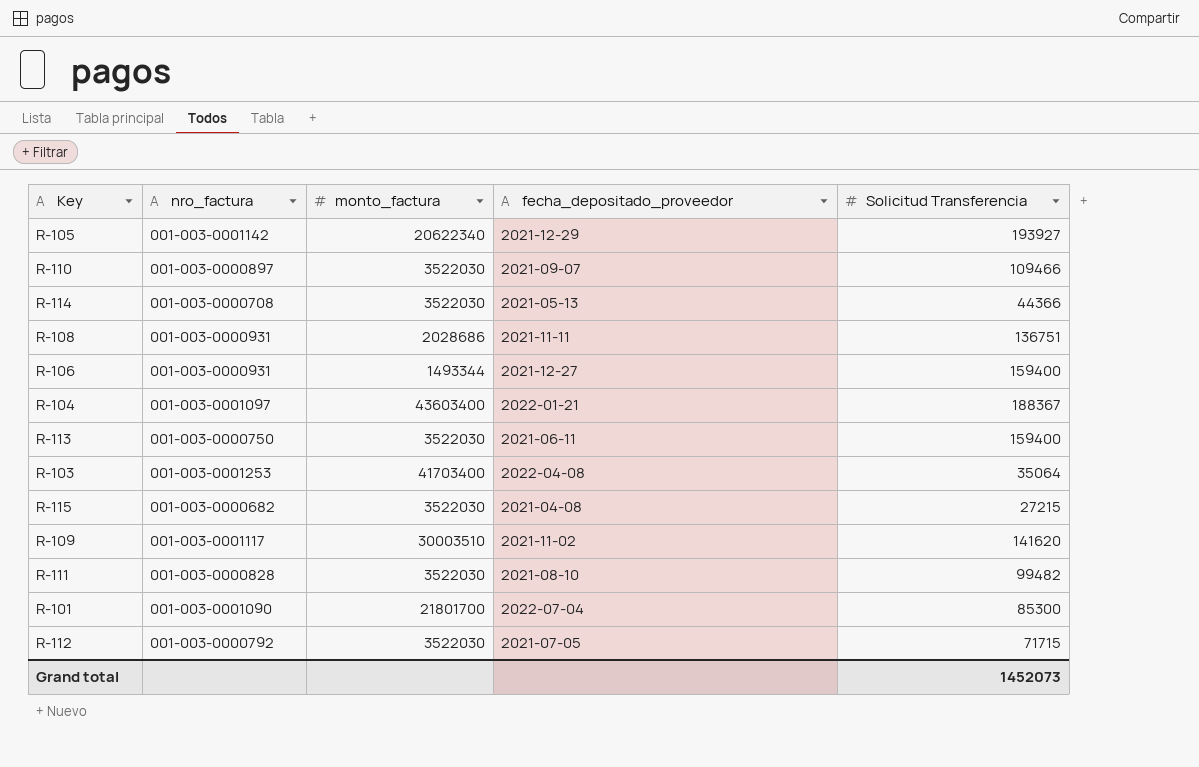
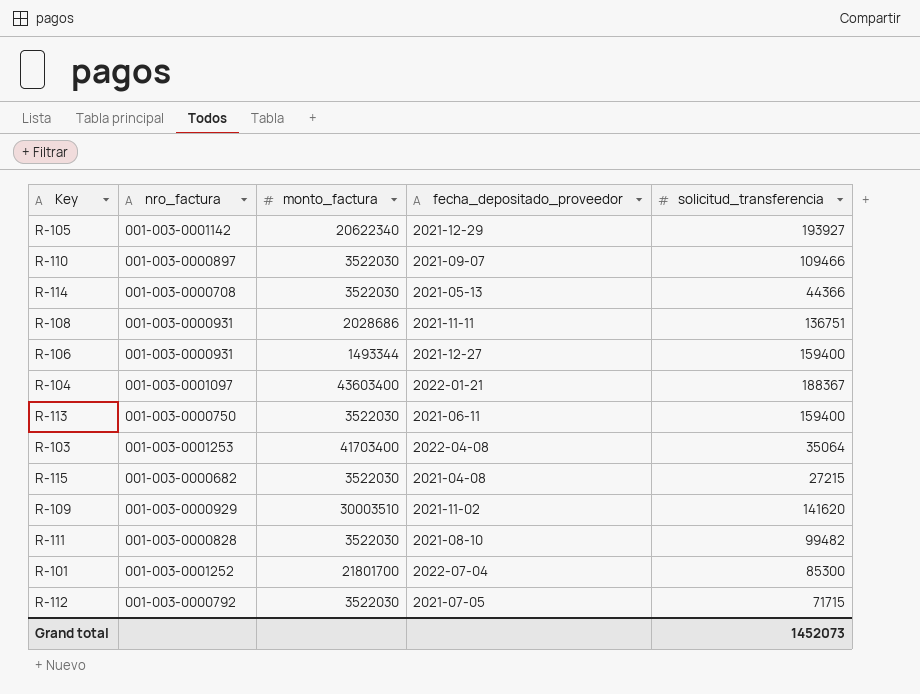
column name: Solicitud Transferencia -> solicitud_transferencia
R-109 | nro_factura: 001-003-0001117 -> 001-003-0000929
R-101 | nro_factura: 001-003-0001090 -> 001-003-0001252

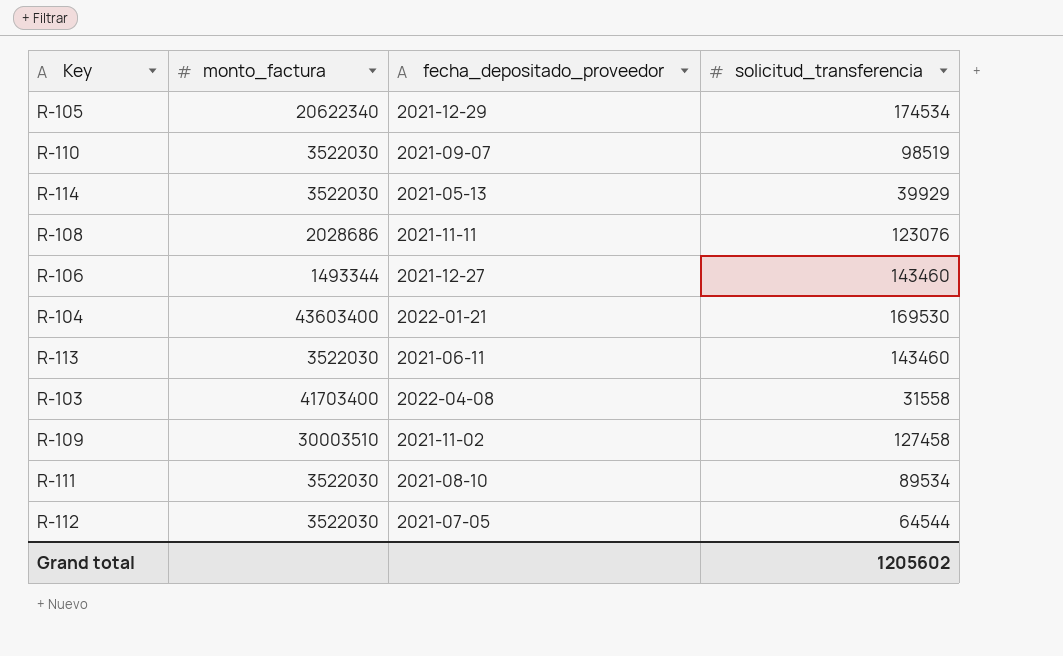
column nro_factura | position: 2 -> none
row R-115: 001-003-0000682 | 3522030 | 2021-04-08 | 27215 -> none
row R-101: 001-003-0001252 | 21801700 | 2022-07-04 | 85300 -> none
R-105 | solicitud_transferencia: 193927 -> 174534
R-110 | solicitud_transferencia: 109466 -> 98519
R-114 | solicitud_transferencia: 44366 -> 39929
R-108 | solicitud_transferencia: 136751 -> 123076
R-106 | solicitud_transferencia: 159400 -> 143460
R-104 | solicitud_transferencia: 188367 -> 169530
R-113 | solicitud_transferencia: 159400 -> 143460
R-103 | solicitud_transferencia: 35064 -> 31558
R-109 | solicitud_transferencia: 141620 -> 127458
R-111 | solicitud_transferencia: 99482 -> 89534
R-112 | solicitud_transferencia: 71715 -> 64544
Grand total | solicitud_transferencia: 1452073 -> 1205602

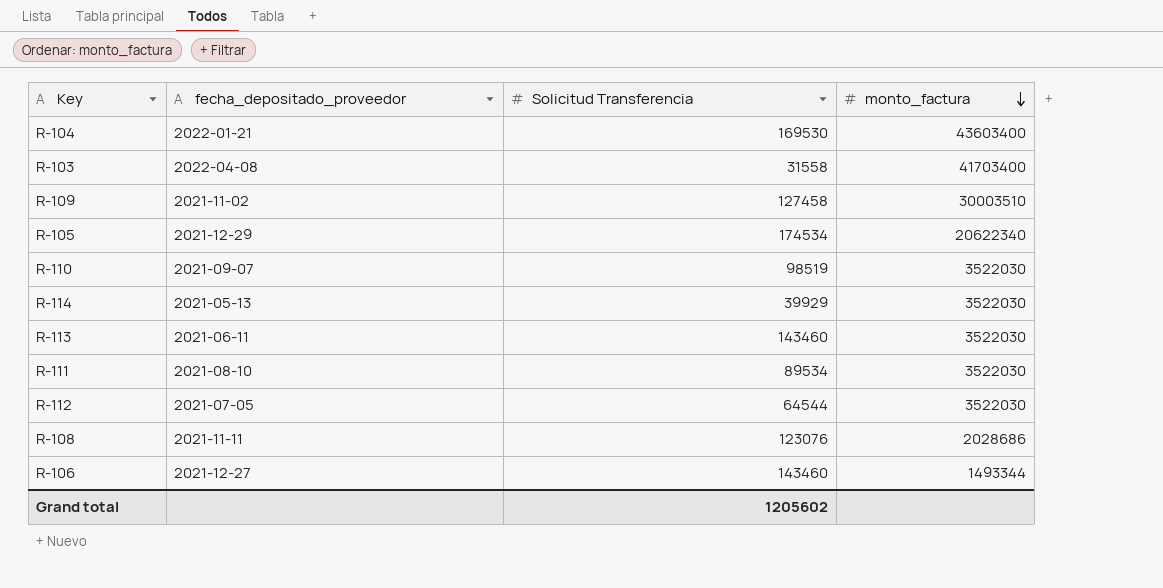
row order: none -> monto_factura descending
column name: solicitud_transferencia -> Solicitud Transferencia
column monto_factura | position: 2 -> 4

